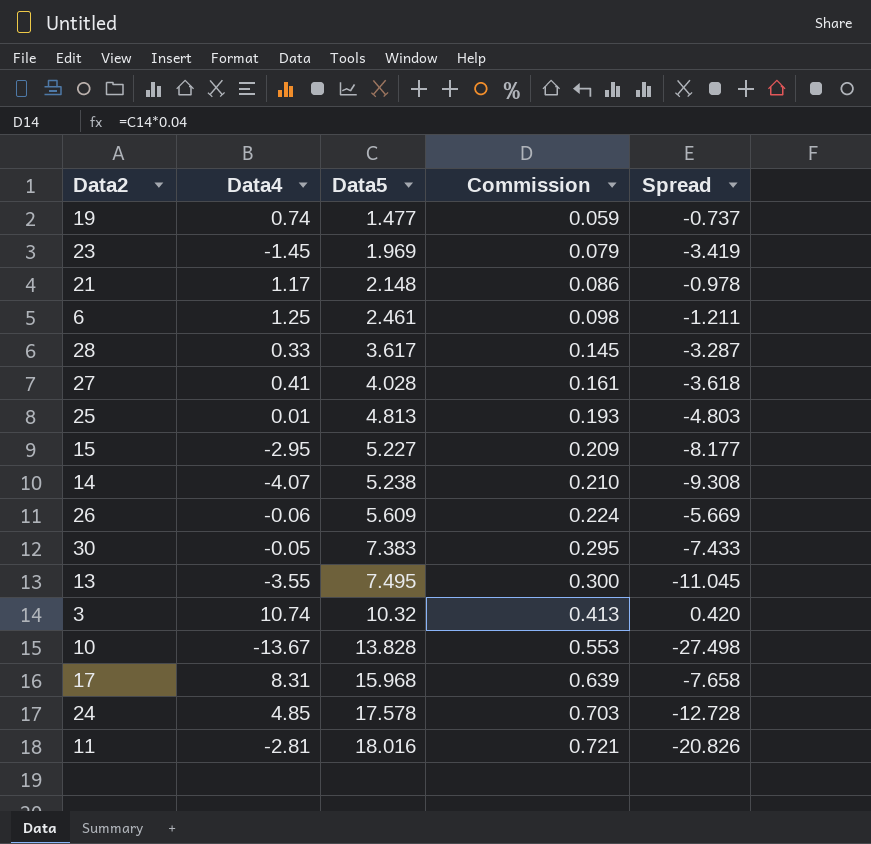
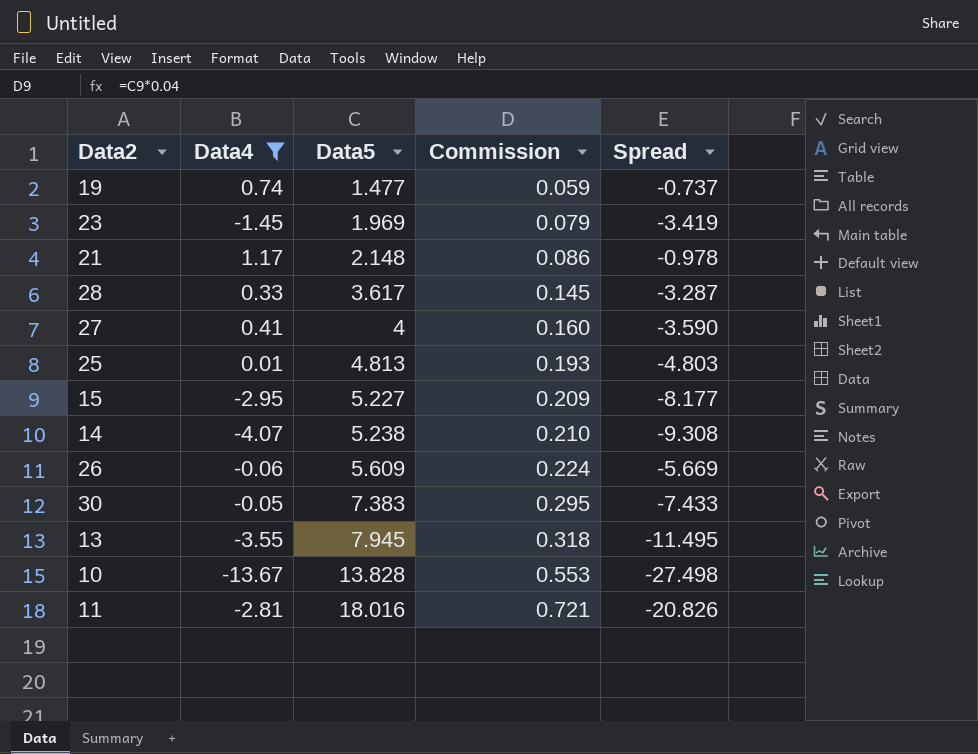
filter: none -> Data4 <= 1.17
27 | Data5: 4.028 -> 4
27 | Commission: 0.161 -> 0.160
27 | Spread: -3.618 -> -3.590
13 | Data5: 7.495 -> 7.945
13 | Commission: 0.300 -> 0.318
13 | Spread: -11.045 -> -11.495

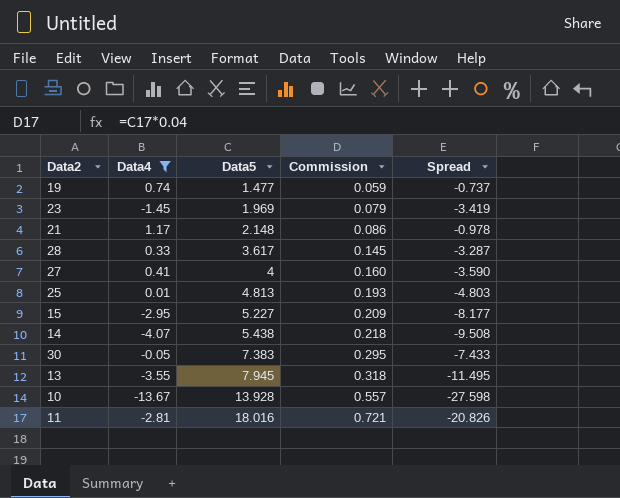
row 26: -0.06 | 5.609 | 0.224 | -5.669 -> none
14 | Data5: 5.238 -> 5.438
14 | Commission: 0.210 -> 0.218
14 | Spread: -9.308 -> -9.508
10 | Data5: 13.828 -> 13.928
10 | Commission: 0.553 -> 0.557
10 | Spread: -27.498 -> -27.598

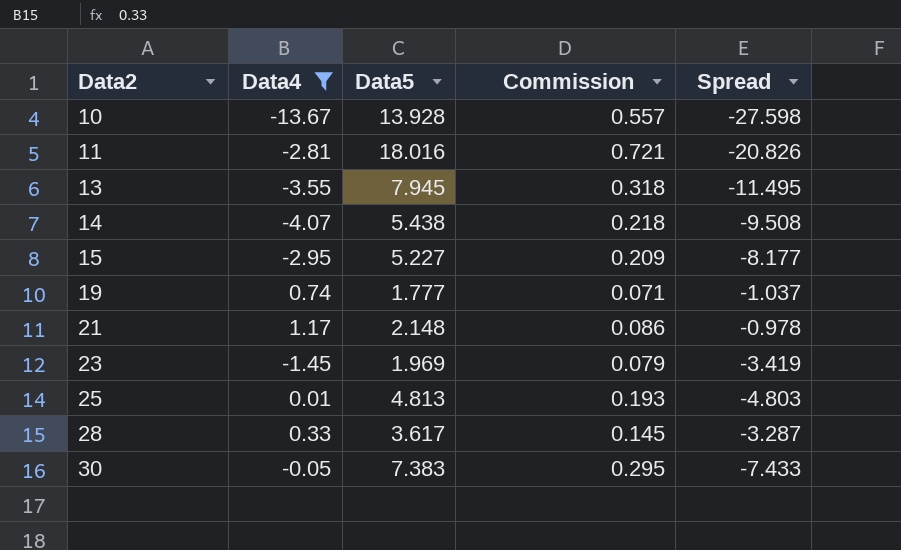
row order: Data5 ascending -> Data2 ascending
row 27: 0.41 | 4 | 0.160 | -3.590 -> none
19 | Data5: 1.477 -> 1.777
19 | Commission: 0.059 -> 0.071
19 | Spread: -0.737 -> -1.037

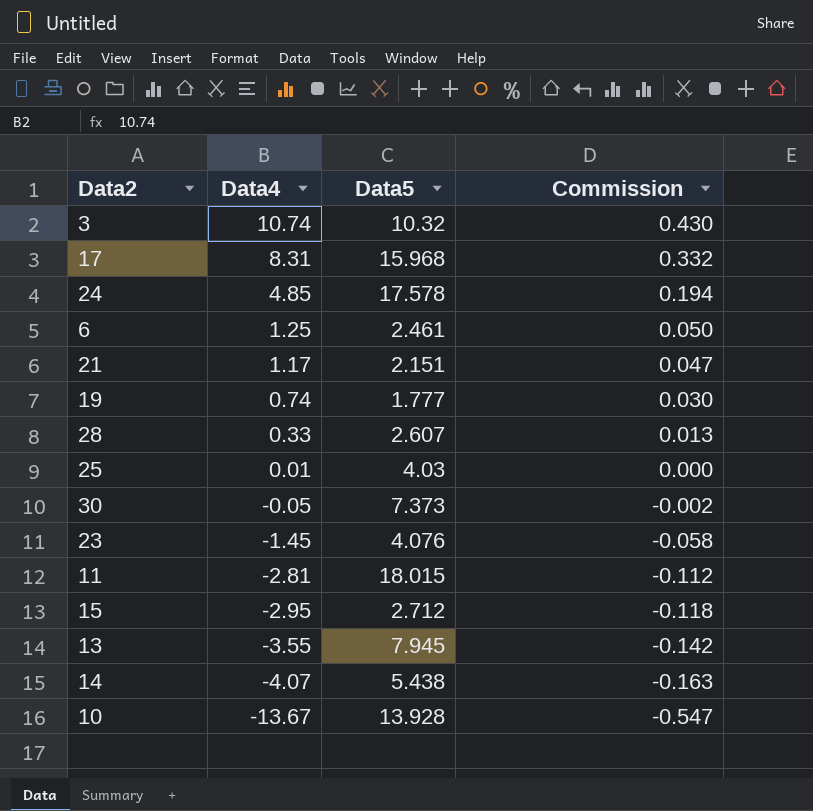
filter: Data4 <= 1.17 -> none
row order: Data2 ascending -> Data4 descending
column Spread | formula: [Data4] - [Data5] -> none
column Commission | formula: [Data5] * 0.04 -> [Data4] * 0.04
21 | Data5: 2.148 -> 2.151
28 | Data5: 3.617 -> 2.607
25 | Data5: 4.813 -> 4.03
30 | Data5: 7.383 -> 7.373
23 | Data5: 1.969 -> 4.076
11 | Data5: 18.016 -> 18.015
15 | Data5: 5.227 -> 2.712

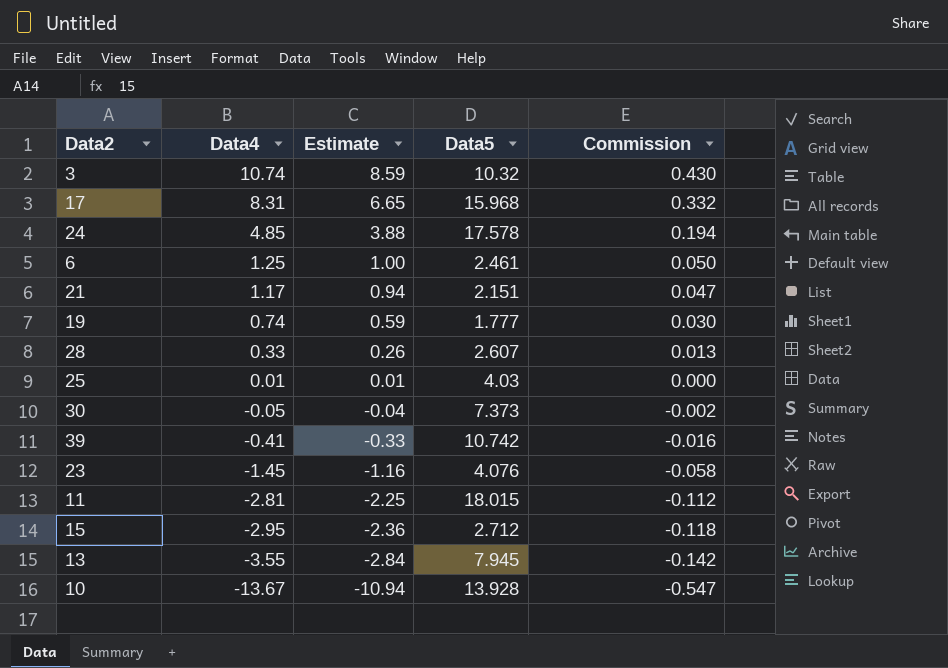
column Estimate | formula: none -> [Data4] * 0.8
row 14: -4.07 | 5.438 | -0.163 -> none
row 39: none -> -0.41 | -0.33 | 10.742 | -0.016

